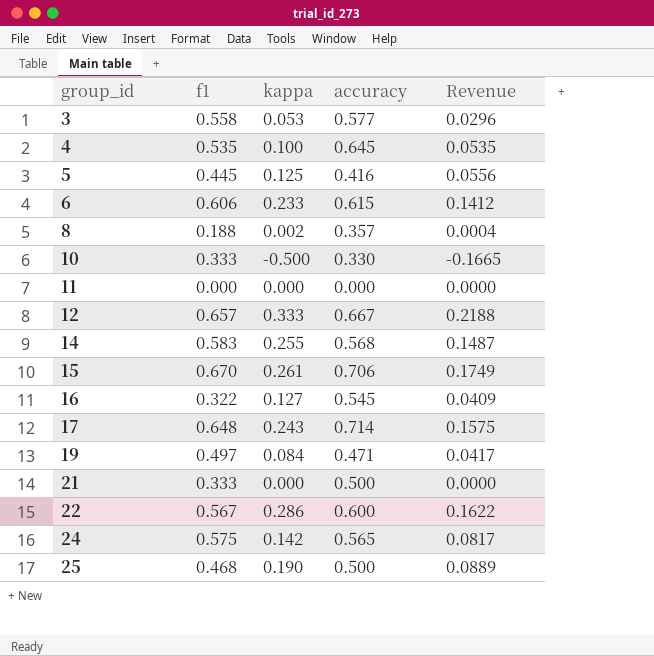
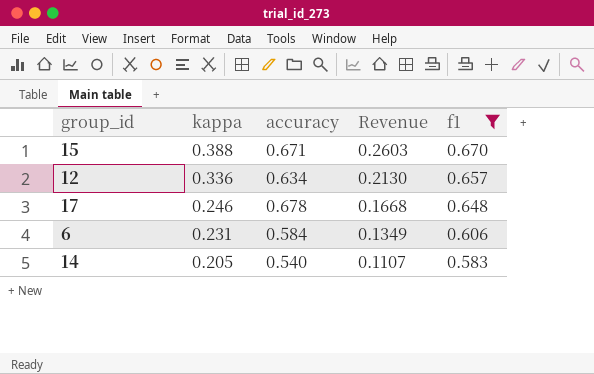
filter: none -> f1 >= 0.583
row order: group_id ascending -> kappa descending
column Revenue | formula: [f1] * [kappa] -> [kappa] * [accuracy]
column f1 | position: 2 -> 5
15 | kappa: 0.261 -> 0.388
15 | accuracy: 0.706 -> 0.671
12 | kappa: 0.333 -> 0.336
12 | accuracy: 0.667 -> 0.634
17 | kappa: 0.243 -> 0.246
17 | accuracy: 0.714 -> 0.678
6 | kappa: 0.233 -> 0.231
6 | accuracy: 0.615 -> 0.584
14 | kappa: 0.255 -> 0.205
14 | accuracy: 0.568 -> 0.540

